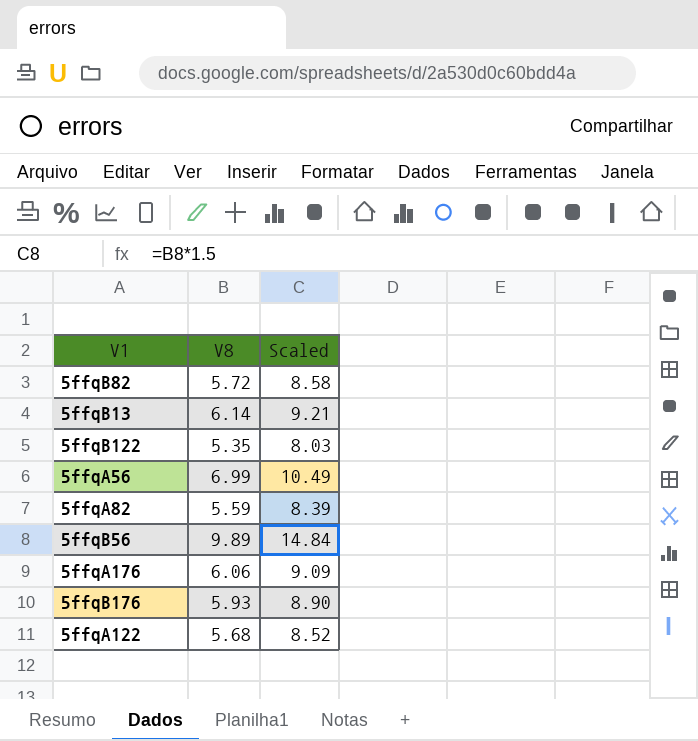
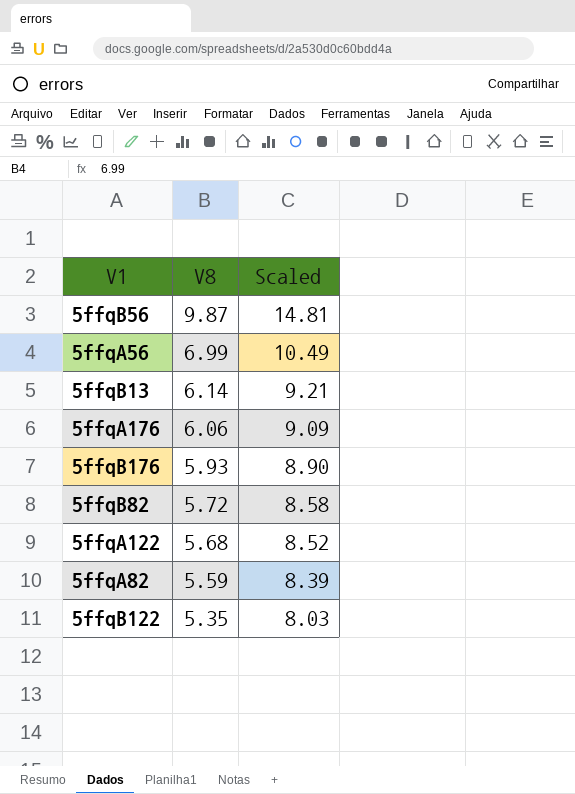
row order: none -> V8 descending
5ffqB56 | V8: 9.89 -> 9.87
5ffqB56 | Scaled: 14.84 -> 14.81

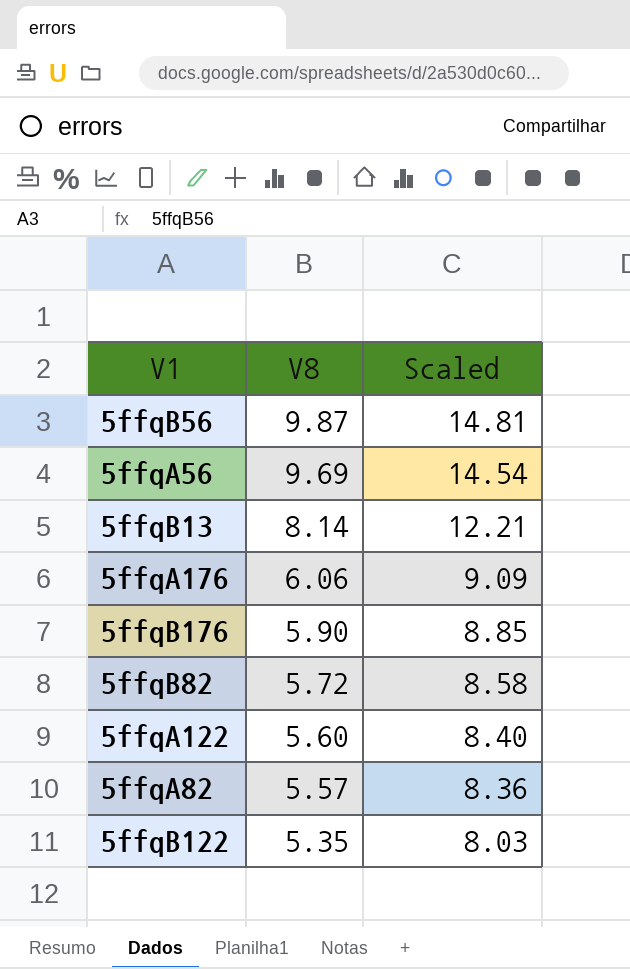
5ffqA56 | V8: 6.99 -> 9.69
5ffqA56 | Scaled: 10.49 -> 14.54
5ffqB13 | V8: 6.14 -> 8.14
5ffqB13 | Scaled: 9.21 -> 12.21
5ffqB176 | V8: 5.93 -> 5.90
5ffqB176 | Scaled: 8.90 -> 8.85
5ffqA122 | V8: 5.68 -> 5.60
5ffqA122 | Scaled: 8.52 -> 8.40
5ffqA82 | V8: 5.59 -> 5.57
5ffqA82 | Scaled: 8.39 -> 8.36

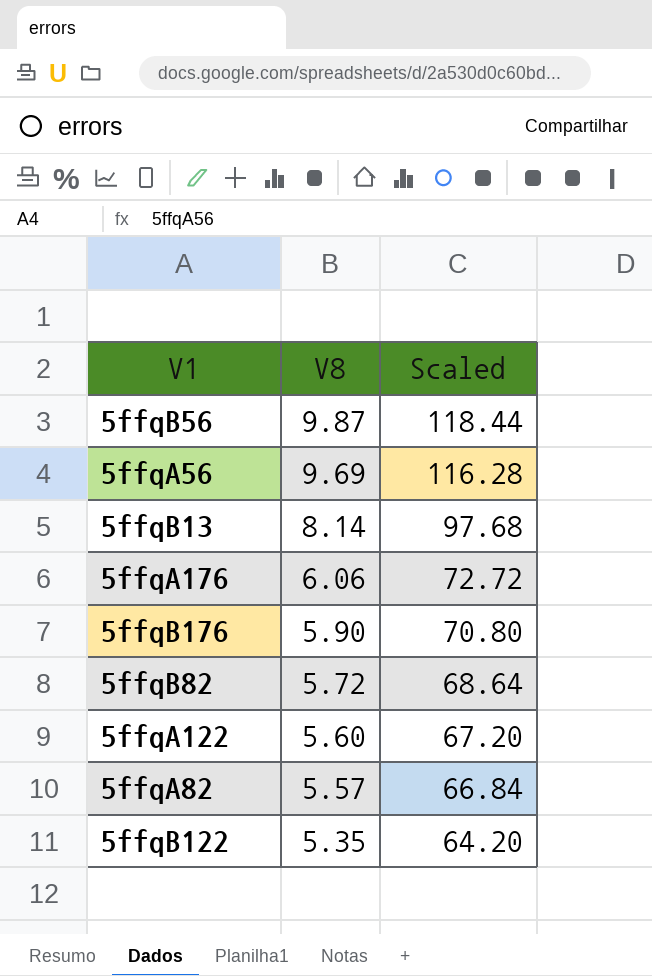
column Scaled | formula: [V8] * 1.5 -> [V8] * 12

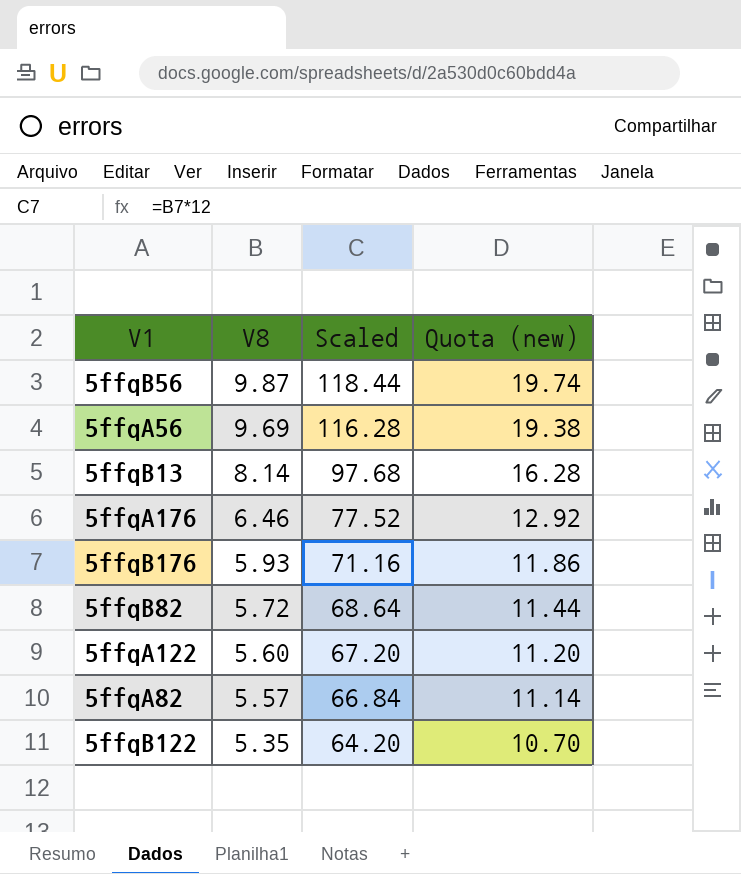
column Quota (new) | formula: none -> [V8] * 2
5ffqA176 | V8: 6.06 -> 6.46
5ffqA176 | Scaled: 72.72 -> 77.52
5ffqB176 | V8: 5.90 -> 5.93
5ffqB176 | Scaled: 70.80 -> 71.16

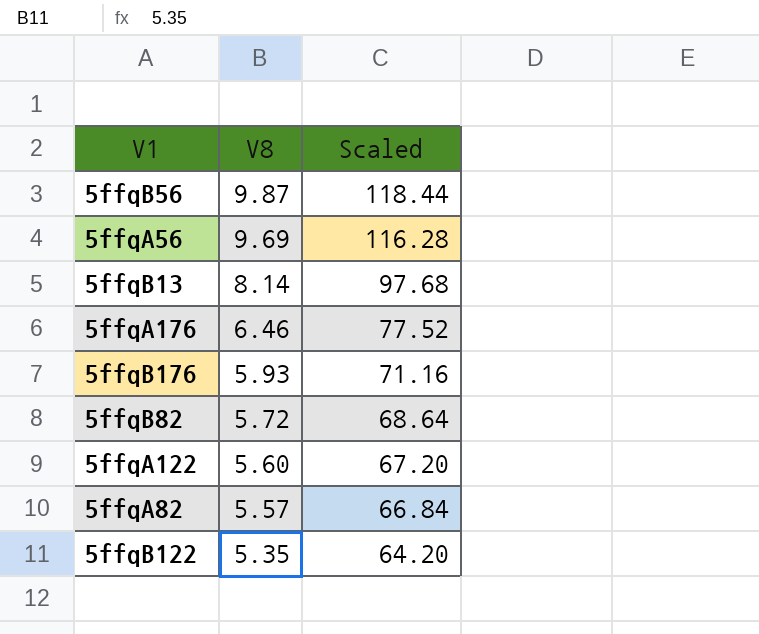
column Quota (new) | formula: [V8] * 2 -> none

